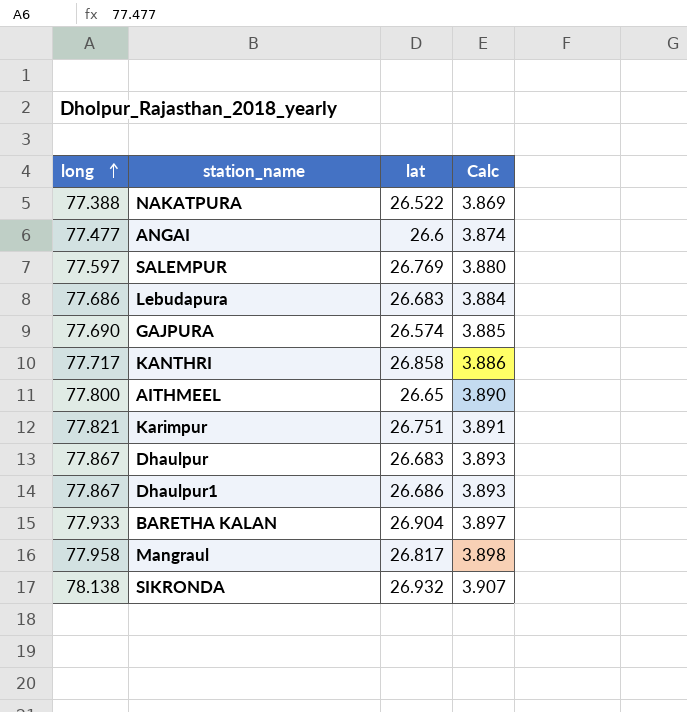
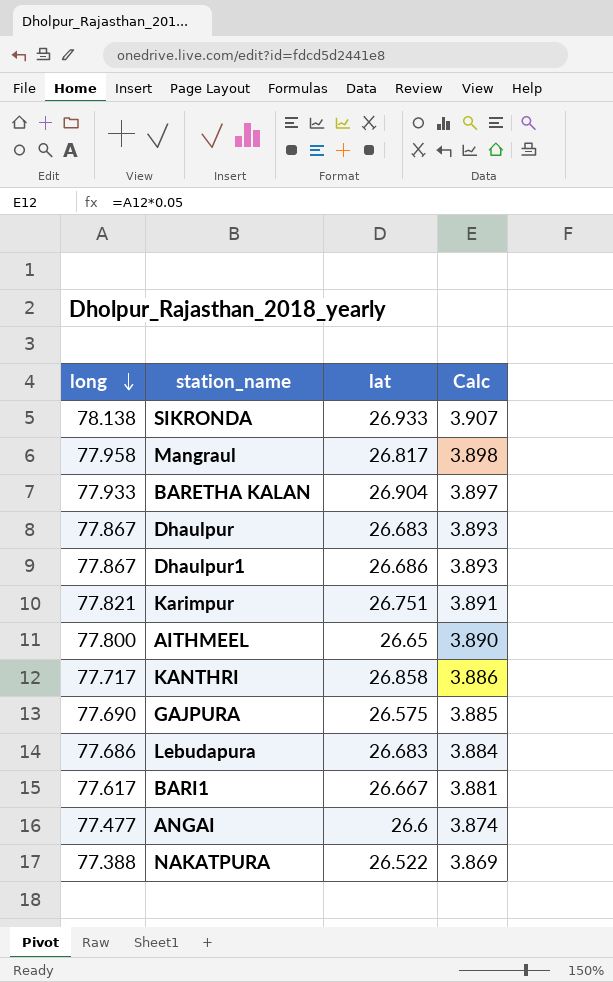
row order: long ascending -> long descending
row SALEMPUR: 77.597 | 26.769 | 3.880 -> none
SIKRONDA | lat: 26.932 -> 26.933
GAJPURA | lat: 26.574 -> 26.575
row BARI1: none -> 77.617 | 26.667 | 3.881

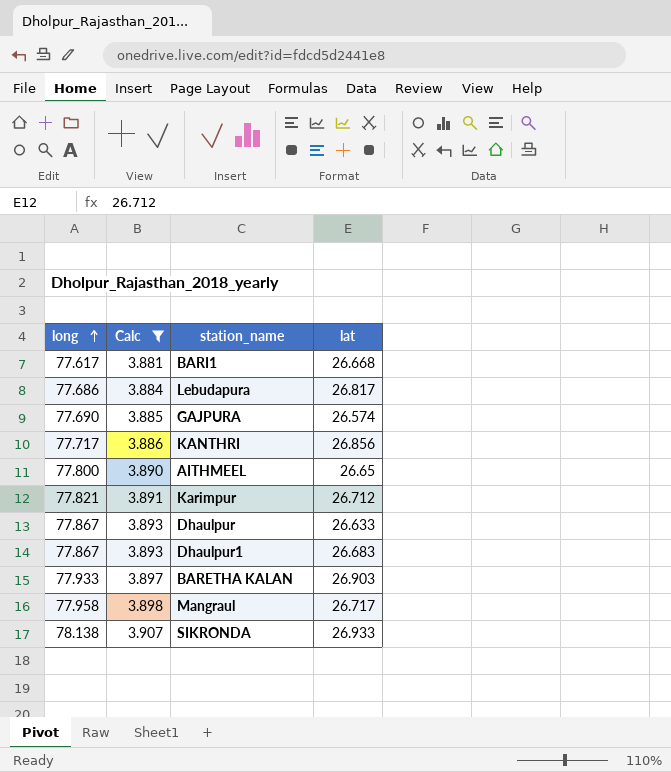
filter: none -> Calc >= 3.881
row order: long descending -> long ascending
column Calc | position: 4 -> 2
BARI1 | lat: 26.667 -> 26.668
Lebudapura | lat: 26.683 -> 26.817
GAJPURA | lat: 26.575 -> 26.574
KANTHRI | lat: 26.858 -> 26.856
Karimpur | lat: 26.751 -> 26.712
Dhaulpur | lat: 26.683 -> 26.633
Dhaulpur1 | lat: 26.686 -> 26.683
BARETHA KALAN | lat: 26.904 -> 26.903
Mangraul | lat: 26.817 -> 26.717

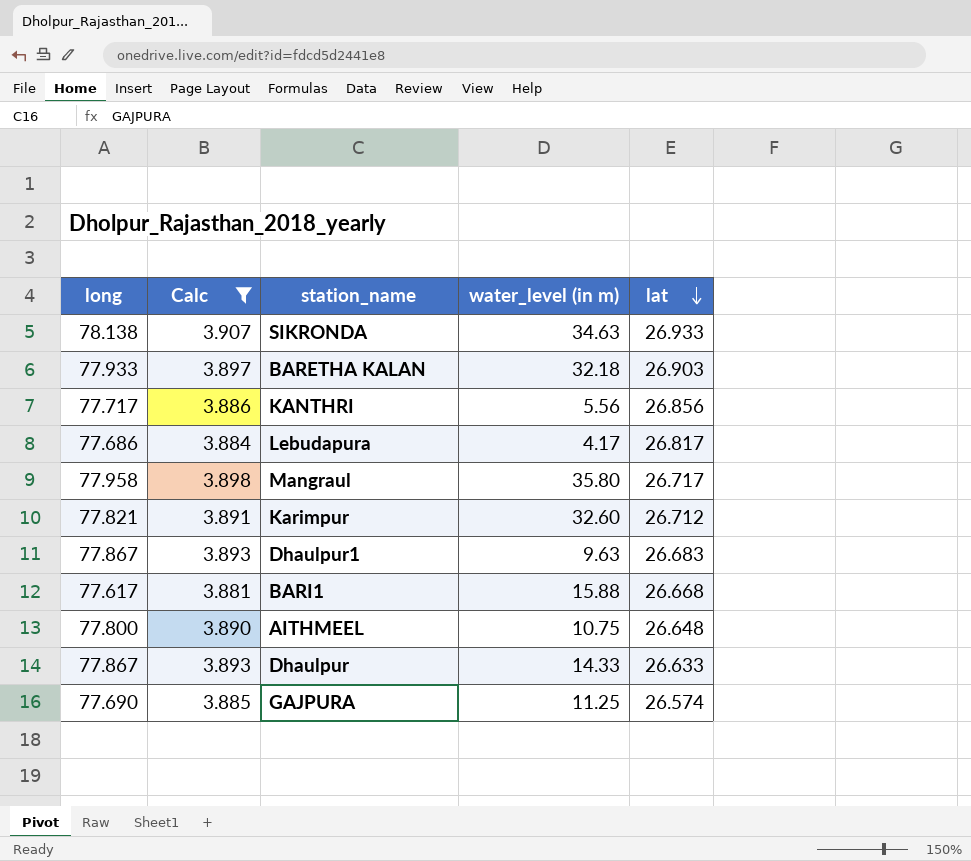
row order: long ascending -> lat descending
column water_level (in m) | position: none -> 4
AITHMEEL | lat: 26.65 -> 26.648

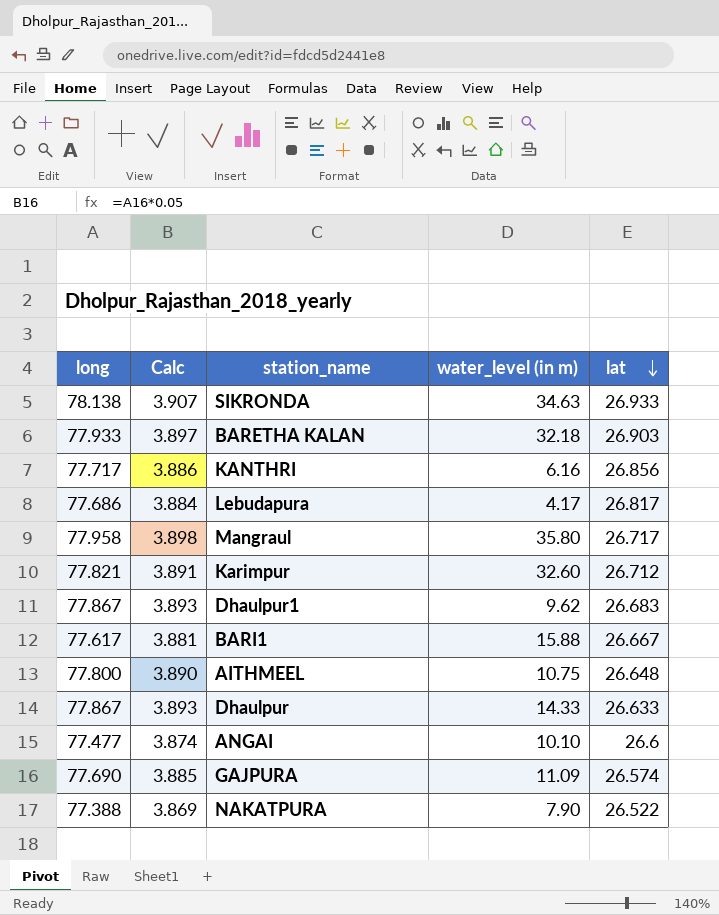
filter: Calc >= 3.881 -> none
KANTHRI | water_level (in m): 5.56 -> 6.16
Dhaulpur1 | water_level (in m): 9.63 -> 9.62
BARI1 | lat: 26.668 -> 26.667
GAJPURA | water_level (in m): 11.25 -> 11.09

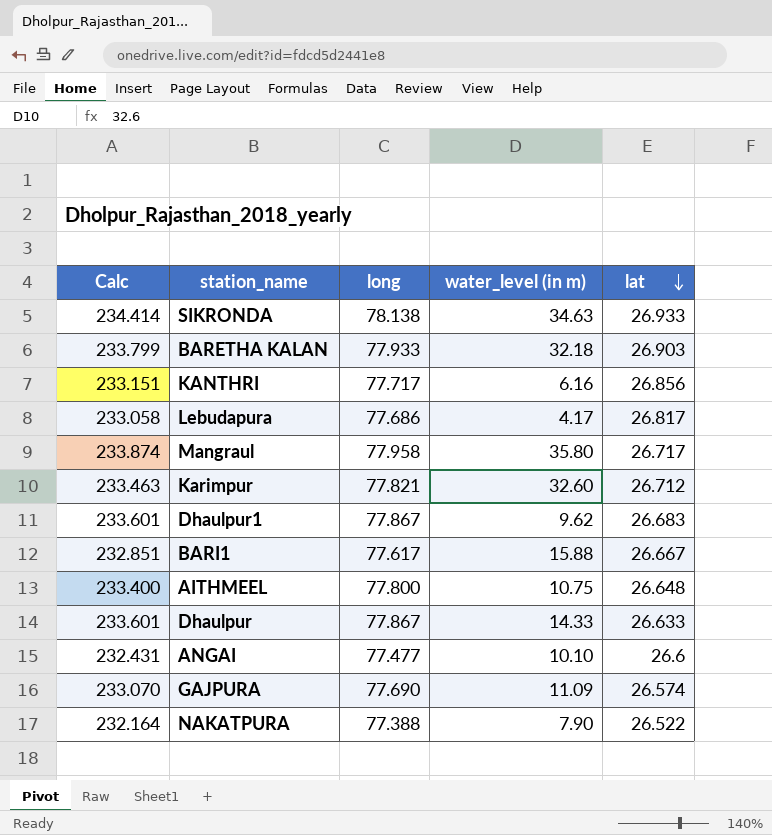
column Calc | formula: [long] * 0.05 -> [long] * 3
column long | position: 1 -> 3

